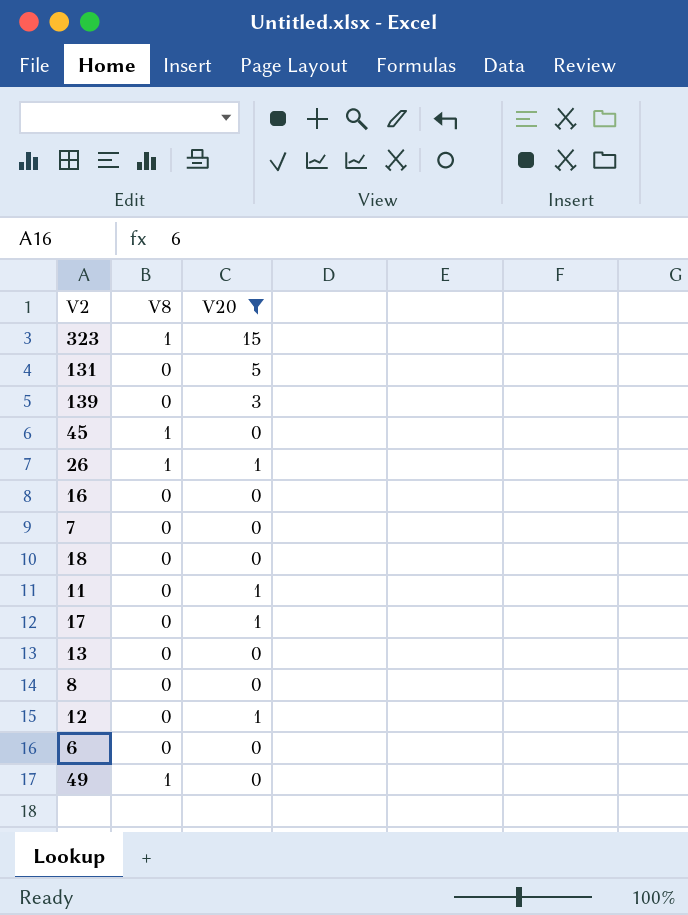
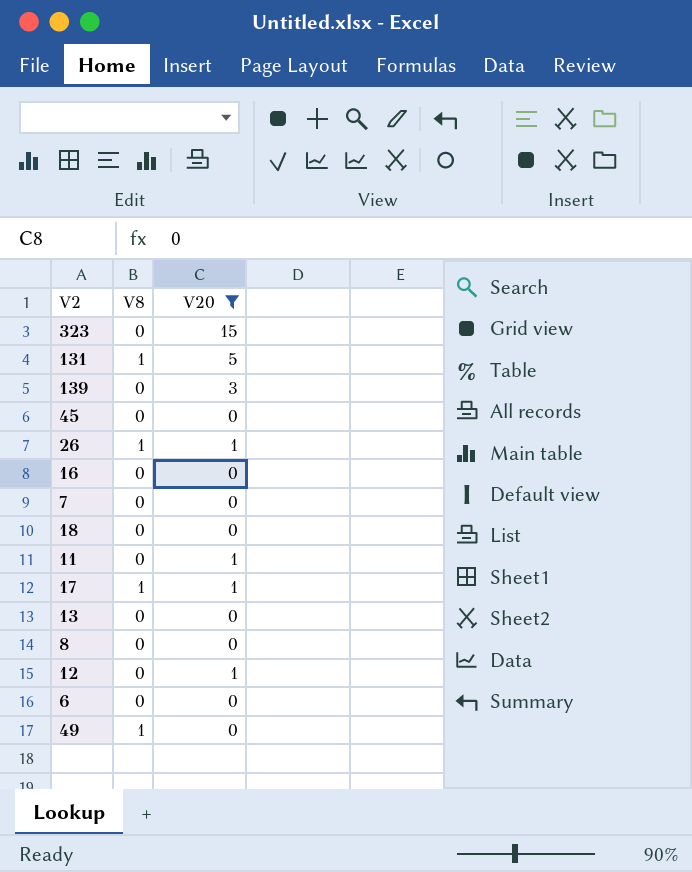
323 | V8: 1 -> 0
131 | V8: 0 -> 1
45 | V8: 1 -> 0
17 | V8: 0 -> 1

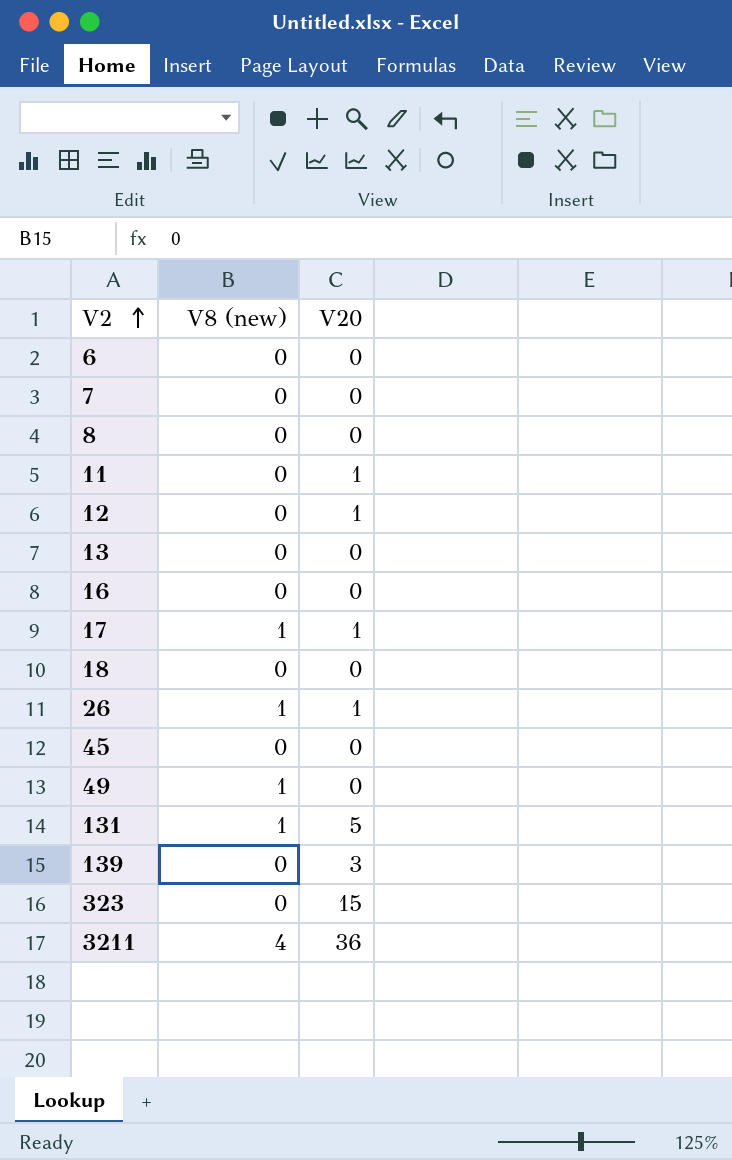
filter: V20 != 36 -> none
row order: none -> V2 ascending
column name: V8 -> V8 (new)

